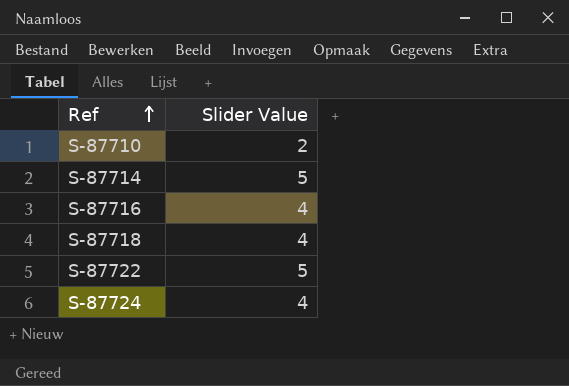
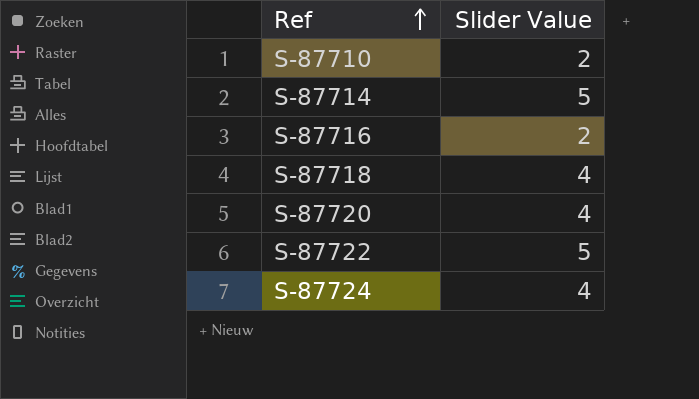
S-87716 | Slider Value: 4 -> 2
row S-87720: none -> 4

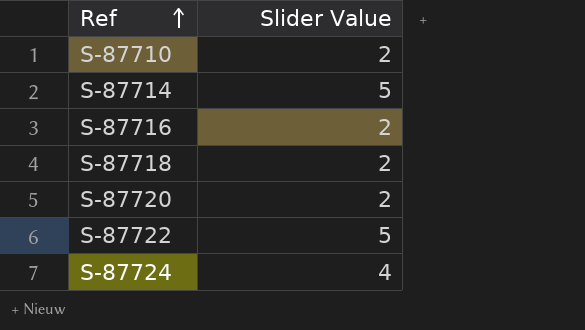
S-87718 | Slider Value: 4 -> 2
S-87720 | Slider Value: 4 -> 2

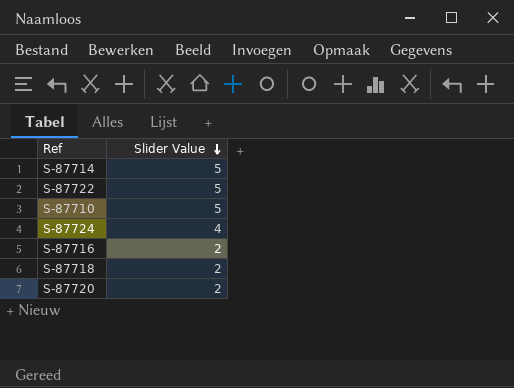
row order: Ref ascending -> Slider Value descending
S-87710 | Slider Value: 2 -> 5

